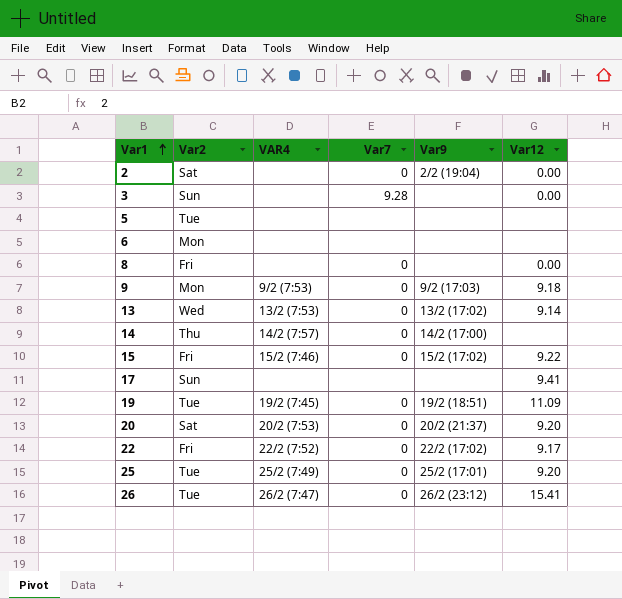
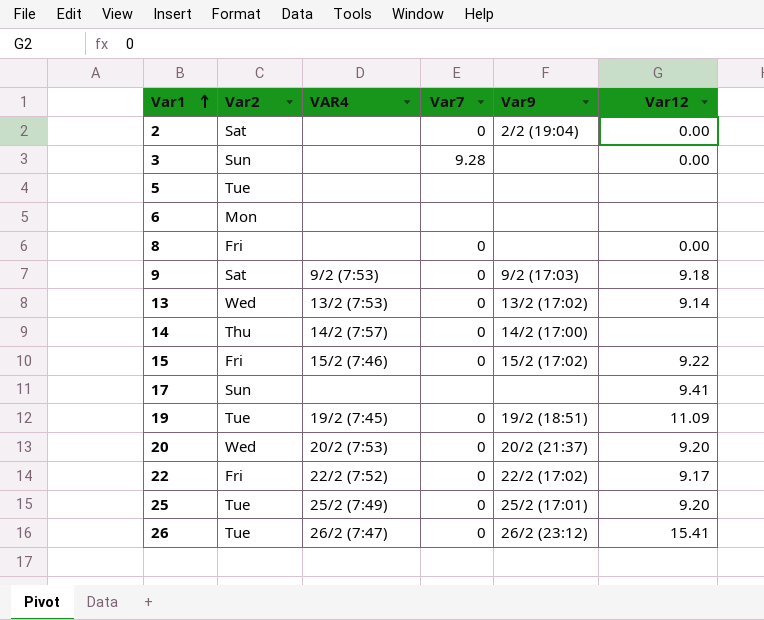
9 | Var2: Mon -> Sat
20 | Var2: Sat -> Wed

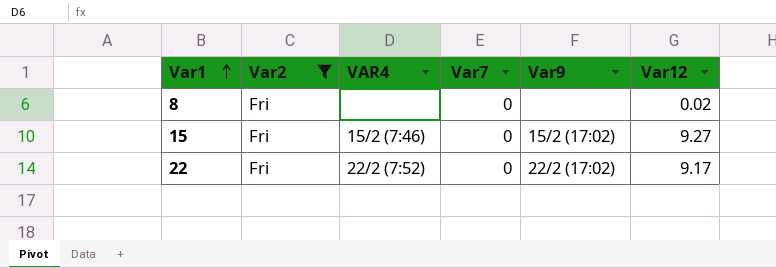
filter: none -> Var2 = Fri
8 | Var12: 0.00 -> 0.02
15 | Var12: 9.22 -> 9.27

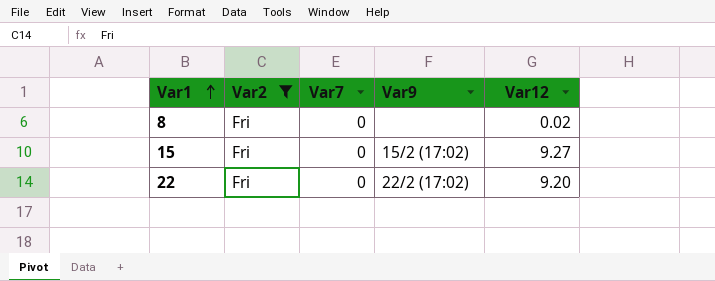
column VAR4 | position: 3 -> none
22 | Var12: 9.17 -> 9.20

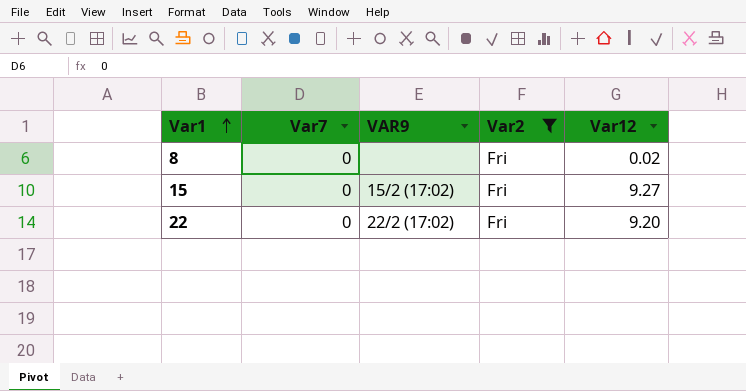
column name: Var9 -> VAR9
column Var2 | position: 2 -> 4

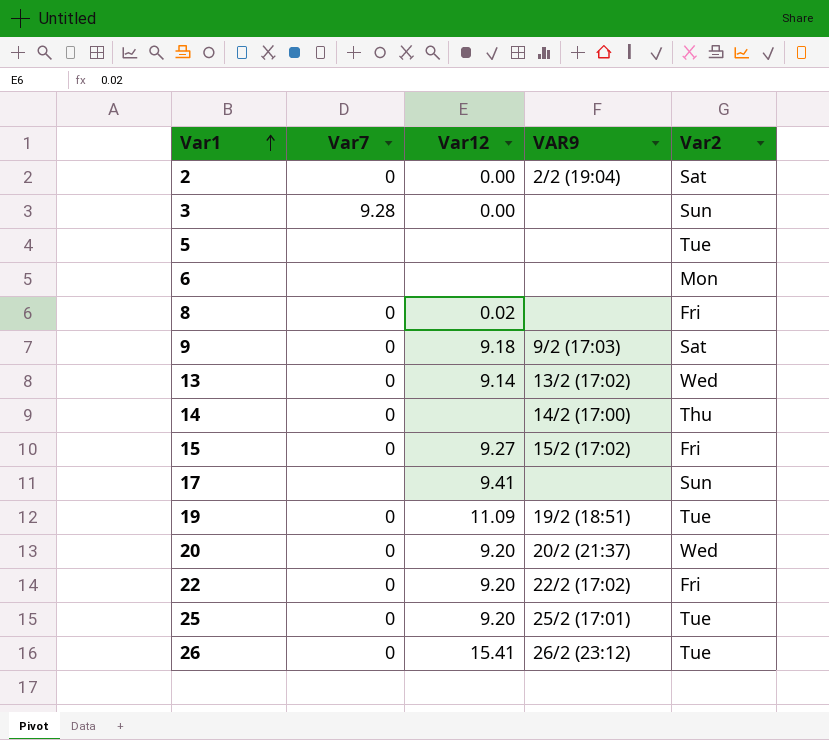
filter: Var2 = Fri -> none
column Var12 | position: 5 -> 3

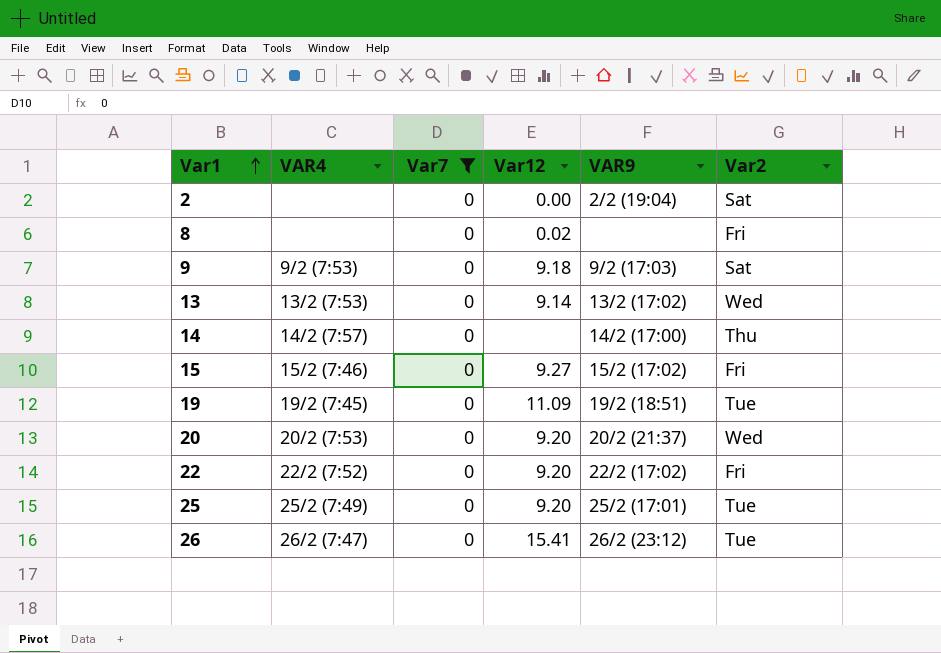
filter: none -> Var7 = 0
column VAR4 | position: none -> 2

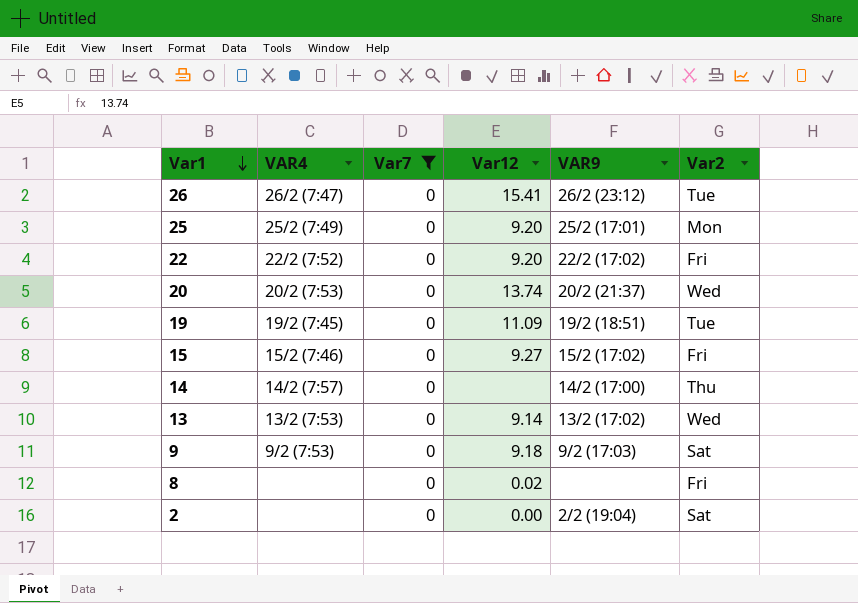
row order: Var1 ascending -> Var1 descending
25 | Var2: Tue -> Mon
20 | Var12: 9.20 -> 13.74

